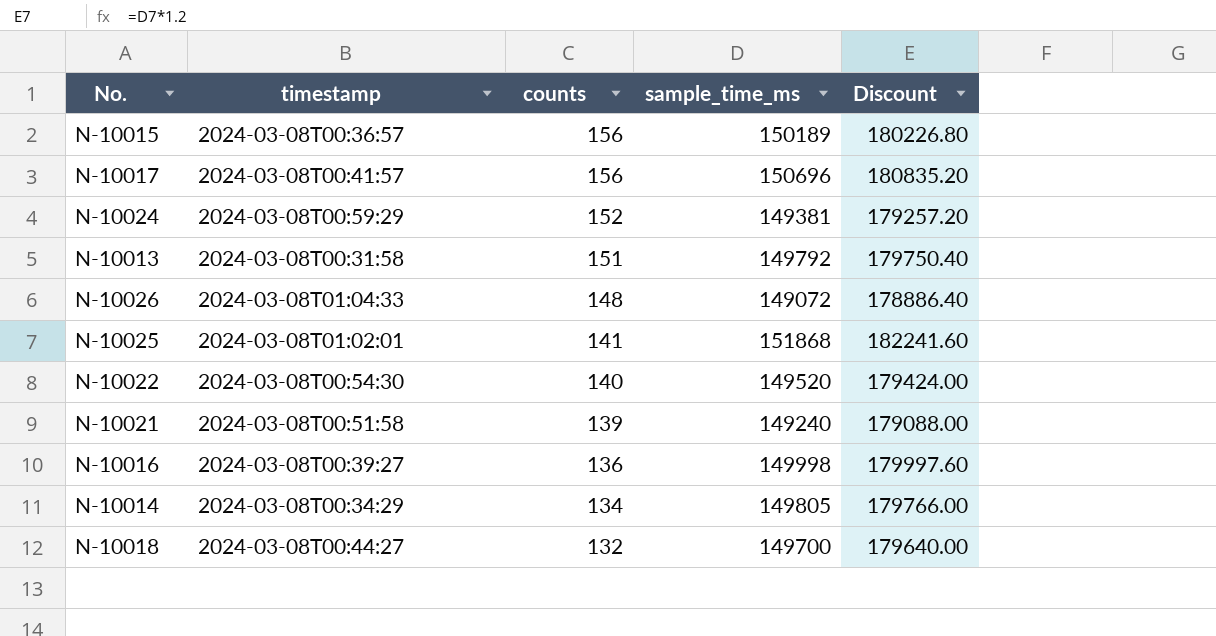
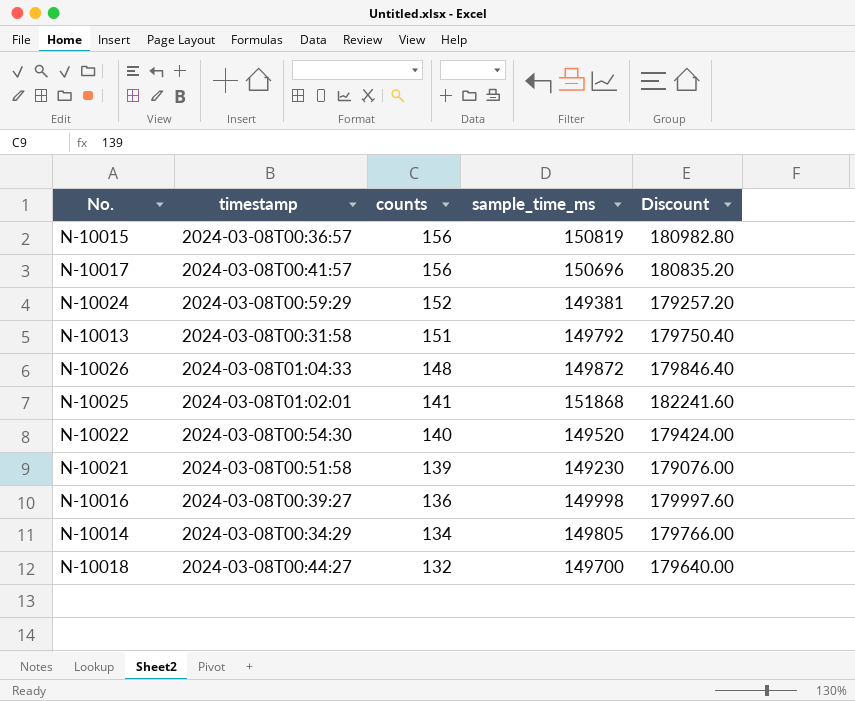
N-10015 | sample_time_ms: 150189 -> 150819
N-10015 | Discount: 180226.80 -> 180982.80
N-10026 | sample_time_ms: 149072 -> 149872
N-10026 | Discount: 178886.40 -> 179846.40
N-10021 | sample_time_ms: 149240 -> 149230
N-10021 | Discount: 179088.00 -> 179076.00

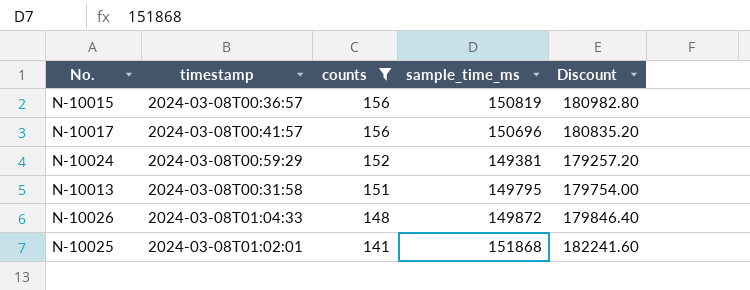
filter: none -> counts >= 141
N-10013 | sample_time_ms: 149792 -> 149795
N-10013 | Discount: 179750.40 -> 179754.00

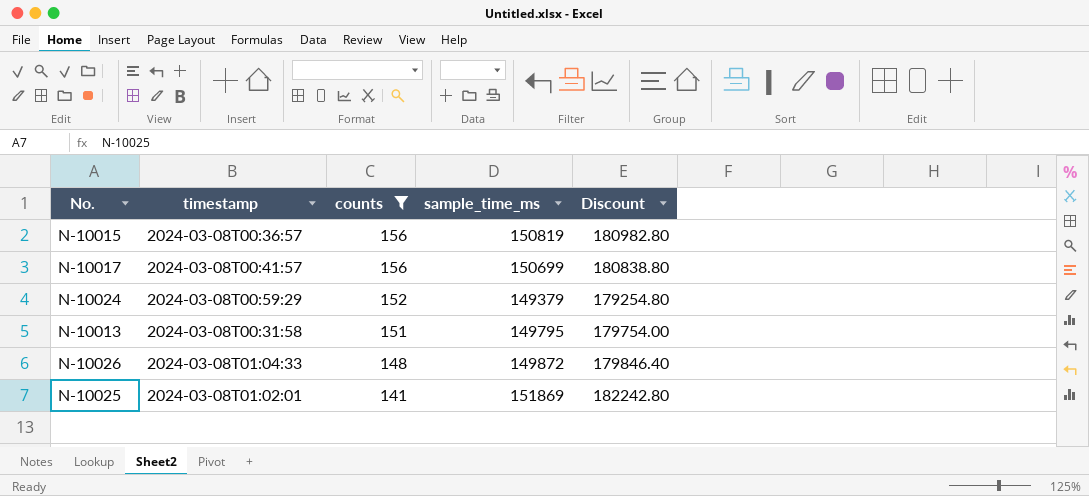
N-10017 | sample_time_ms: 150696 -> 150699
N-10017 | Discount: 180835.20 -> 180838.80
N-10024 | sample_time_ms: 149381 -> 149379
N-10024 | Discount: 179257.20 -> 179254.80
N-10025 | sample_time_ms: 151868 -> 151869
N-10025 | Discount: 182241.60 -> 182242.80

